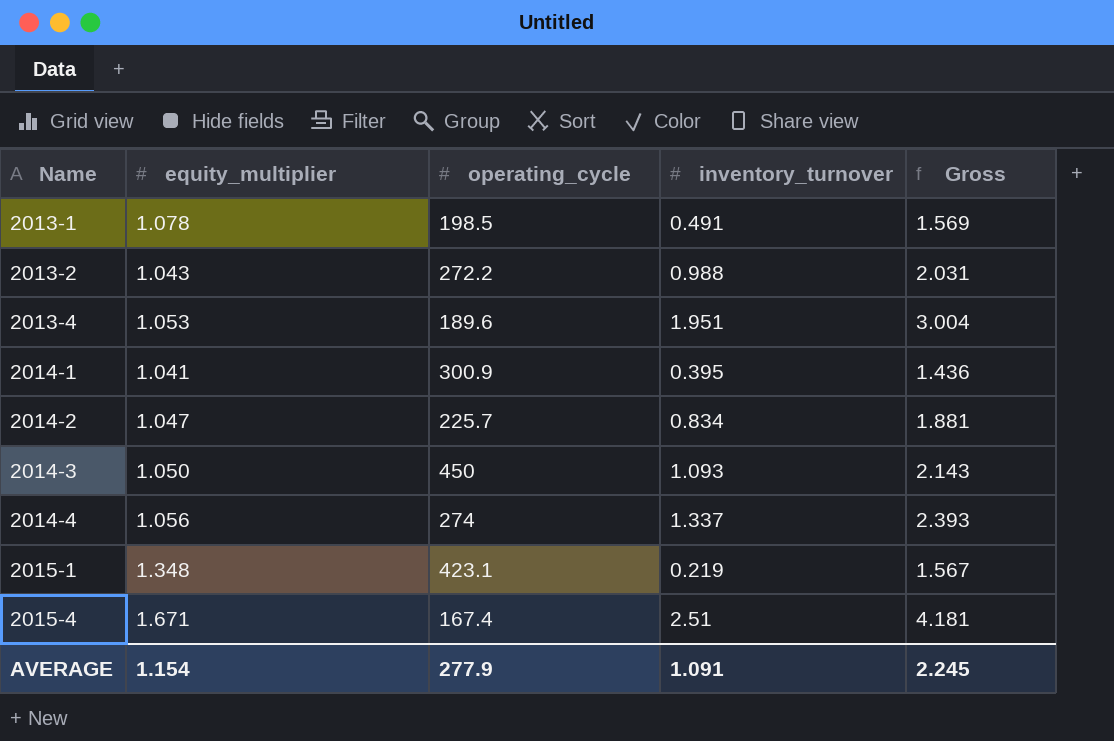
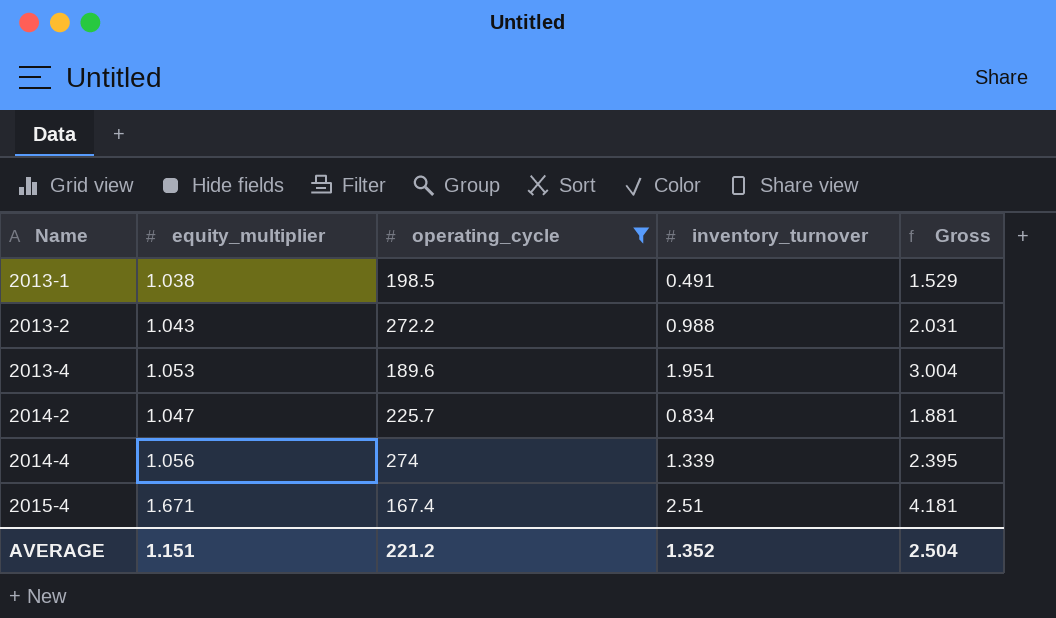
filter: none -> operating_cycle <= 274
2013-1 | equity_multiplier: 1.078 -> 1.038
2013-1 | Gross: 1.569 -> 1.529
2014-4 | inventory_turnover: 1.337 -> 1.339
2014-4 | Gross: 2.393 -> 2.395
AVERAGE | equity_multiplier: 1.154 -> 1.151
AVERAGE | operating_cycle: 277.9 -> 221.2
AVERAGE | inventory_turnover: 1.091 -> 1.352
AVERAGE | Gross: 2.245 -> 2.504

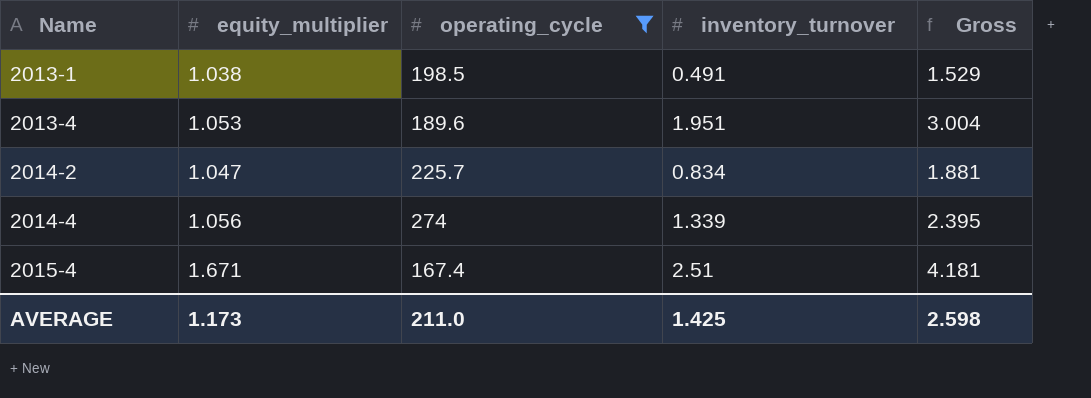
row 2013-2: 1.043 | 272.2 | 0.988 | 2.031 -> none
AVERAGE | equity_multiplier: 1.151 -> 1.173
AVERAGE | operating_cycle: 221.2 -> 211.0
AVERAGE | inventory_turnover: 1.352 -> 1.425
AVERAGE | Gross: 2.504 -> 2.598

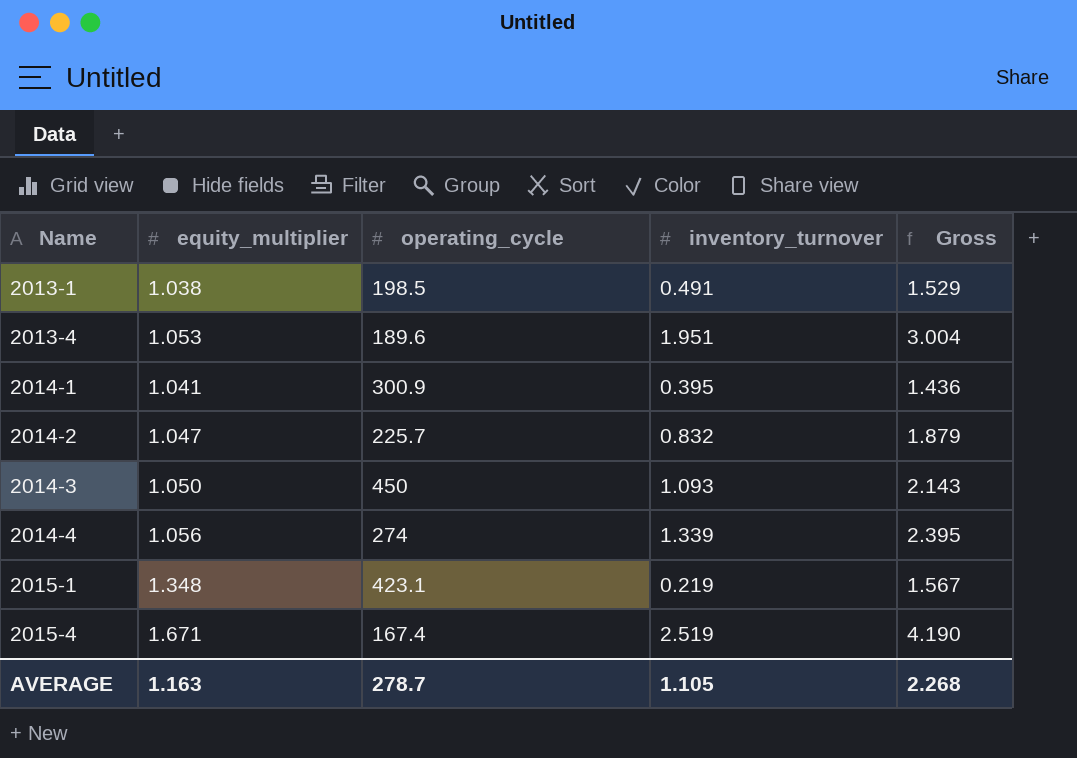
filter: operating_cycle <= 274 -> none
2014-2 | inventory_turnover: 0.834 -> 0.832
2014-2 | Gross: 1.881 -> 1.879
2015-4 | inventory_turnover: 2.51 -> 2.519
2015-4 | Gross: 4.181 -> 4.190
AVERAGE | equity_multiplier: 1.173 -> 1.163
AVERAGE | operating_cycle: 211.0 -> 278.7
AVERAGE | inventory_turnover: 1.425 -> 1.105
AVERAGE | Gross: 2.598 -> 2.268

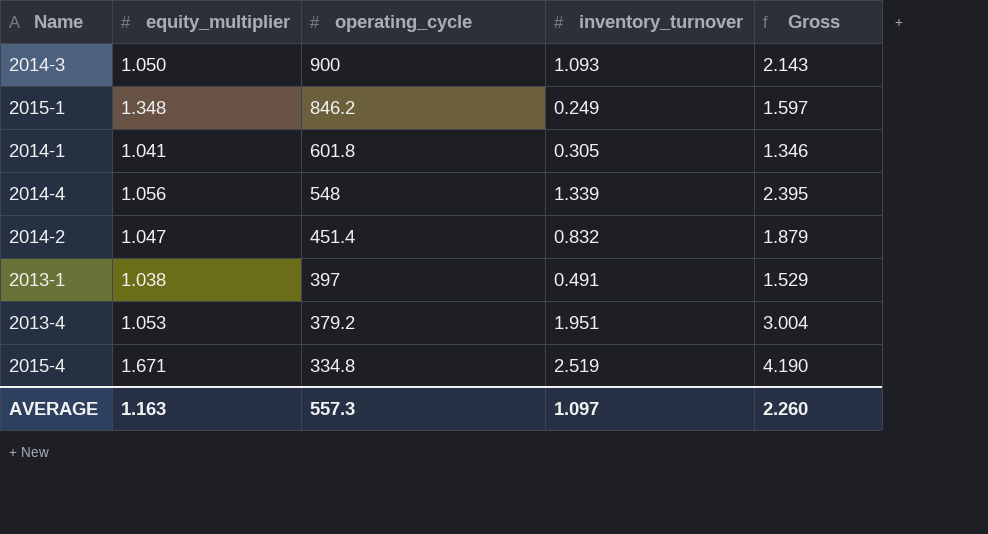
row order: Name ascending -> operating_cycle descending
2014-3 | operating_cycle: 450 -> 900
2015-1 | operating_cycle: 423.1 -> 846.2
2015-1 | inventory_turnover: 0.219 -> 0.249
2015-1 | Gross: 1.567 -> 1.597
2014-1 | operating_cycle: 300.9 -> 601.8
2014-1 | inventory_turnover: 0.395 -> 0.305
2014-1 | Gross: 1.436 -> 1.346
2014-4 | operating_cycle: 274 -> 548
2014-2 | operating_cycle: 225.7 -> 451.4
2013-1 | operating_cycle: 198.5 -> 397
2013-4 | operating_cycle: 189.6 -> 379.2
2015-4 | operating_cycle: 167.4 -> 334.8
AVERAGE | operating_cycle: 278.7 -> 557.3
AVERAGE | inventory_turnover: 1.105 -> 1.097
AVERAGE | Gross: 2.268 -> 2.260

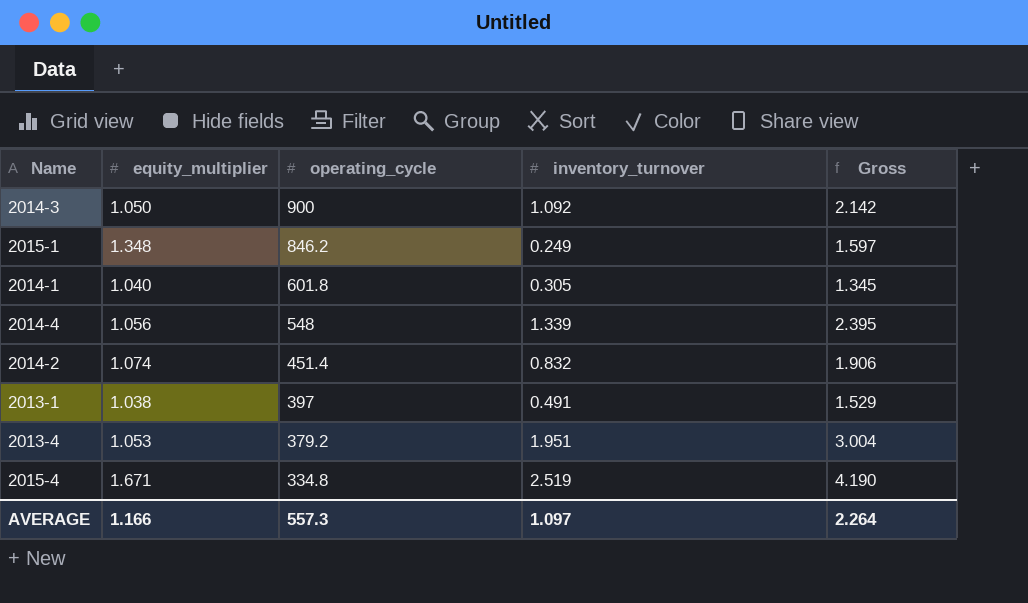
2014-3 | inventory_turnover: 1.093 -> 1.092
2014-3 | Gross: 2.143 -> 2.142
2014-1 | equity_multiplier: 1.041 -> 1.040
2014-1 | Gross: 1.346 -> 1.345
2014-2 | equity_multiplier: 1.047 -> 1.074
2014-2 | Gross: 1.879 -> 1.906
AVERAGE | equity_multiplier: 1.163 -> 1.166
AVERAGE | Gross: 2.260 -> 2.264

